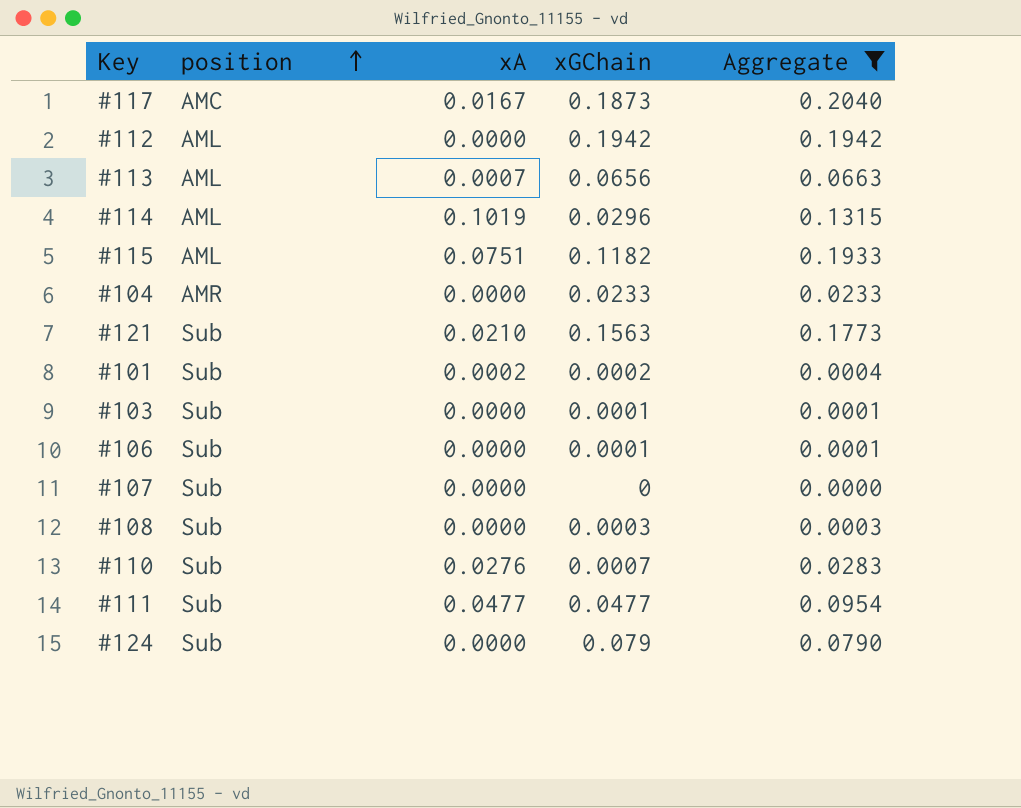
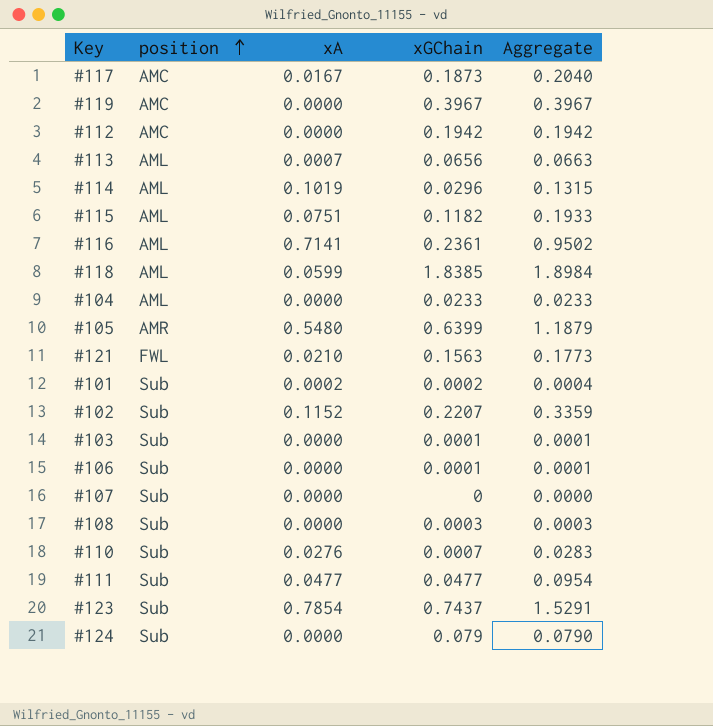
filter: Aggregate <= 0.2040 -> none
#112 | position: AML -> AMC
#104 | position: AMR -> AML
#121 | position: Sub -> FWL

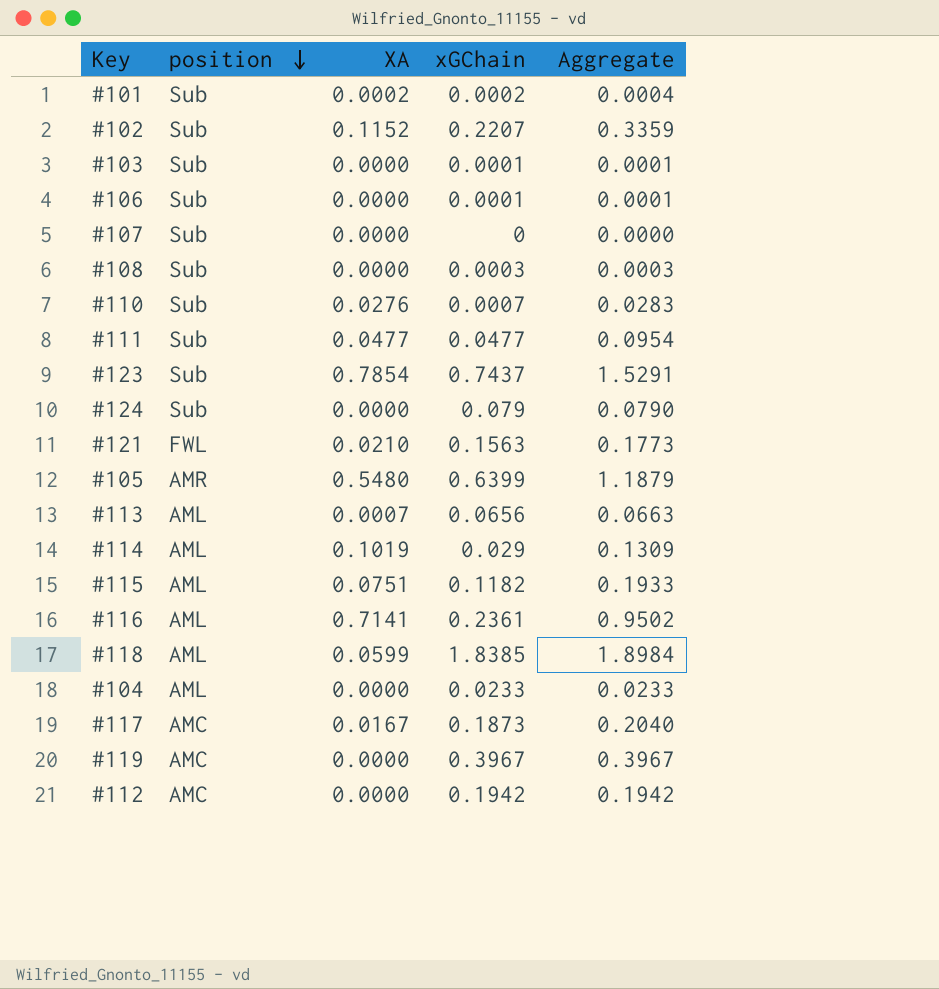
row order: position ascending -> position descending
column name: xA -> XA
#114 | xGChain: 0.0296 -> 0.029
#114 | Aggregate: 0.1315 -> 0.1309

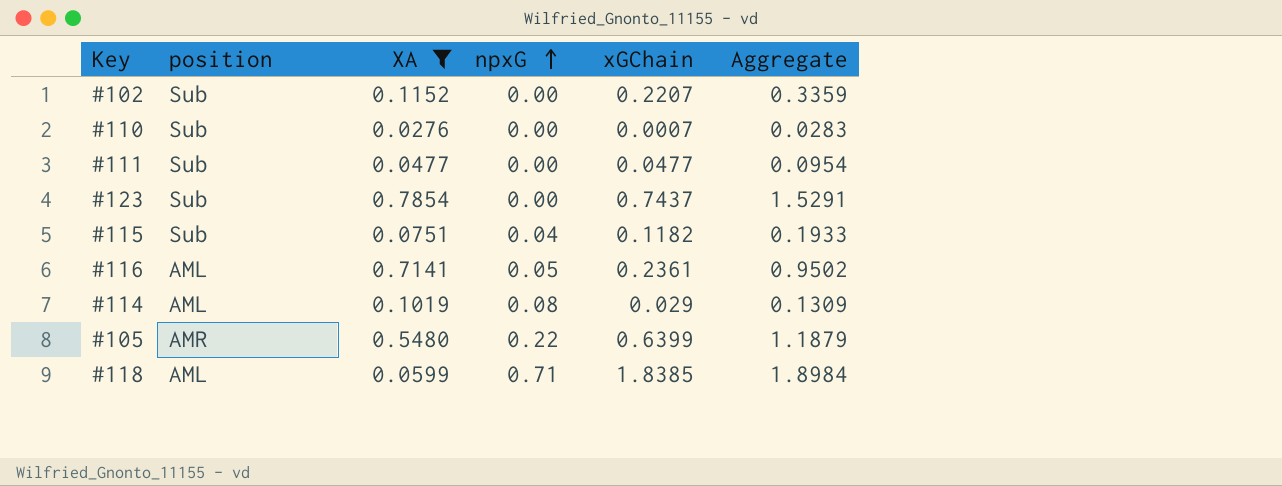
filter: none -> XA >= 0.0276
row order: position descending -> npxG ascending
column npxG | position: none -> 4
#115 | position: AML -> Sub

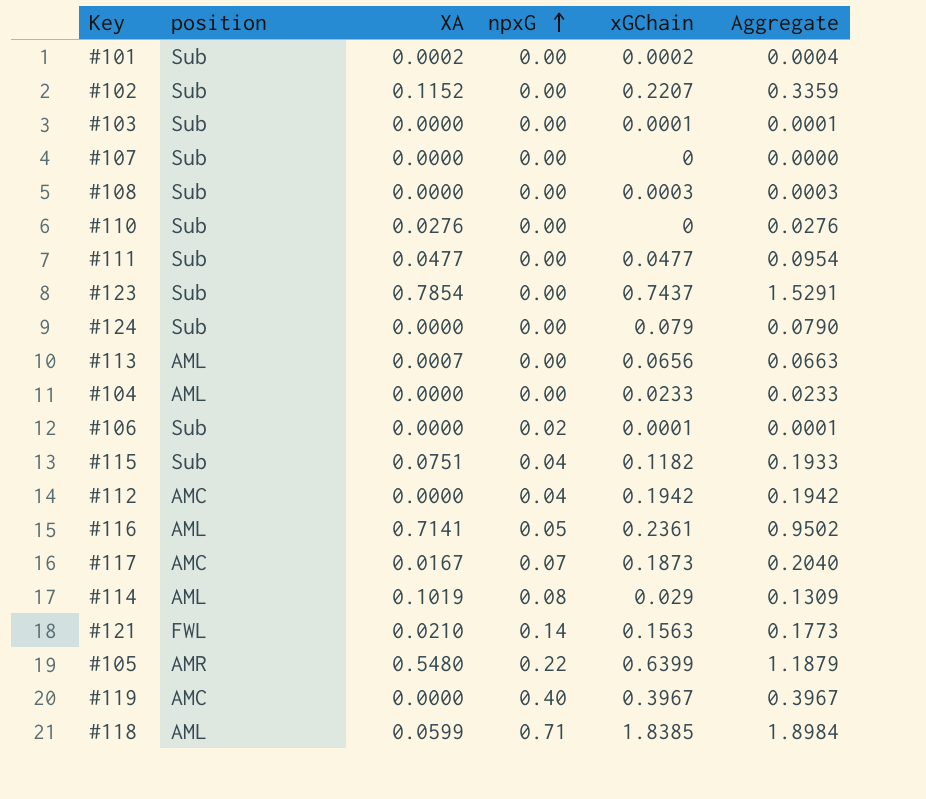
filter: XA >= 0.0276 -> none
#110 | xGChain: 0.0007 -> 0
#110 | Aggregate: 0.0283 -> 0.0276

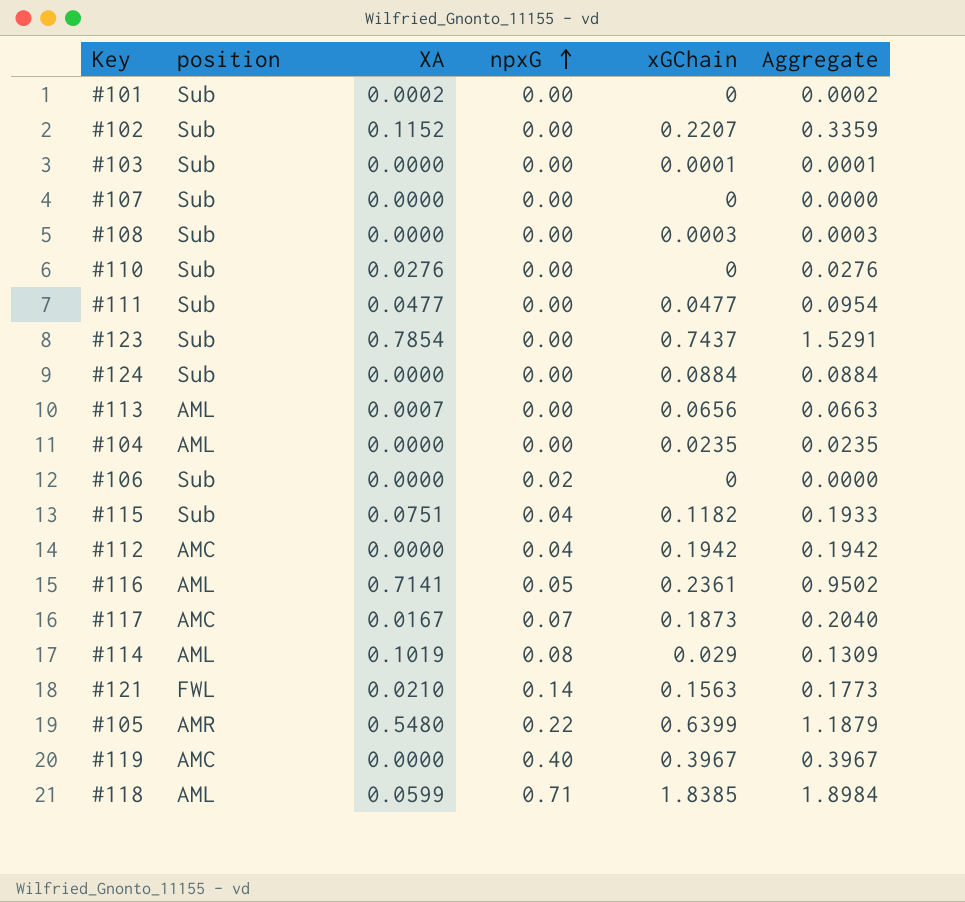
#101 | xGChain: 0.0002 -> 0
#101 | Aggregate: 0.0004 -> 0.0002
#124 | xGChain: 0.079 -> 0.0884
#124 | Aggregate: 0.0790 -> 0.0884
#104 | xGChain: 0.0233 -> 0.0235
#104 | Aggregate: 0.0233 -> 0.0235
#106 | xGChain: 0.0001 -> 0
#106 | Aggregate: 0.0001 -> 0.0000

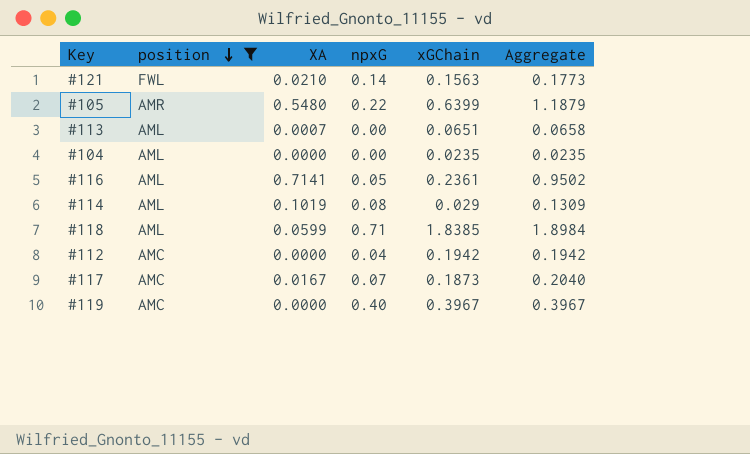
filter: none -> position != Sub
row order: npxG ascending -> position descending
#113 | xGChain: 0.0656 -> 0.0651
#113 | Aggregate: 0.0663 -> 0.0658

